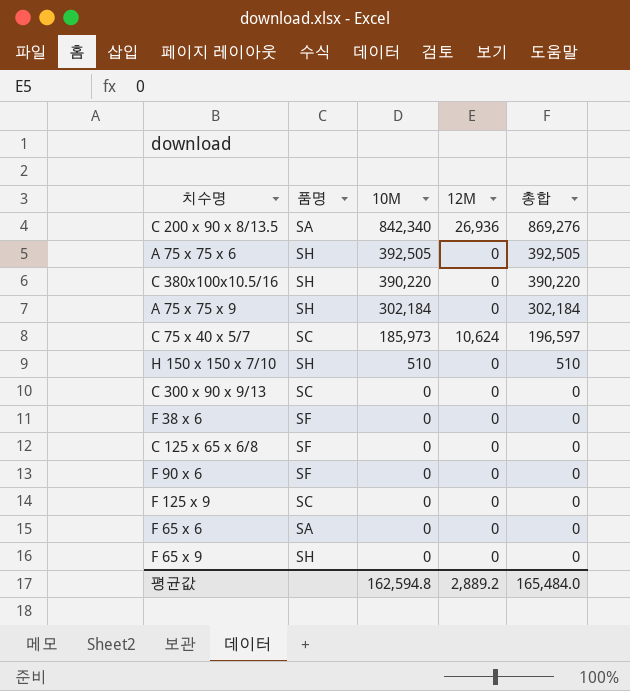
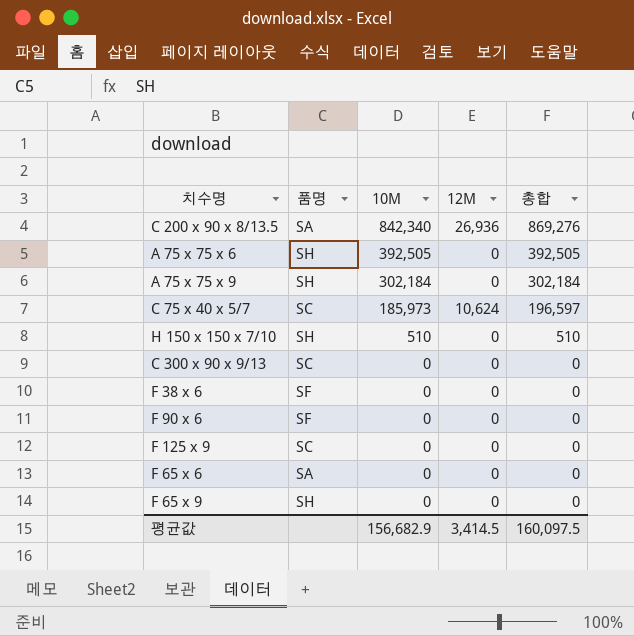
row C 380x100x10.5/16: SH | 390,220 | 0 | 390,220 -> none
row C 125 x 65 x 6/8: SF | 0 | 0 | 0 -> none
평균값 | 10M: 162,594.8 -> 156,682.9
평균값 | 12M: 2,889.2 -> 3,414.5
평균값 | 총합: 165,484.0 -> 160,097.5

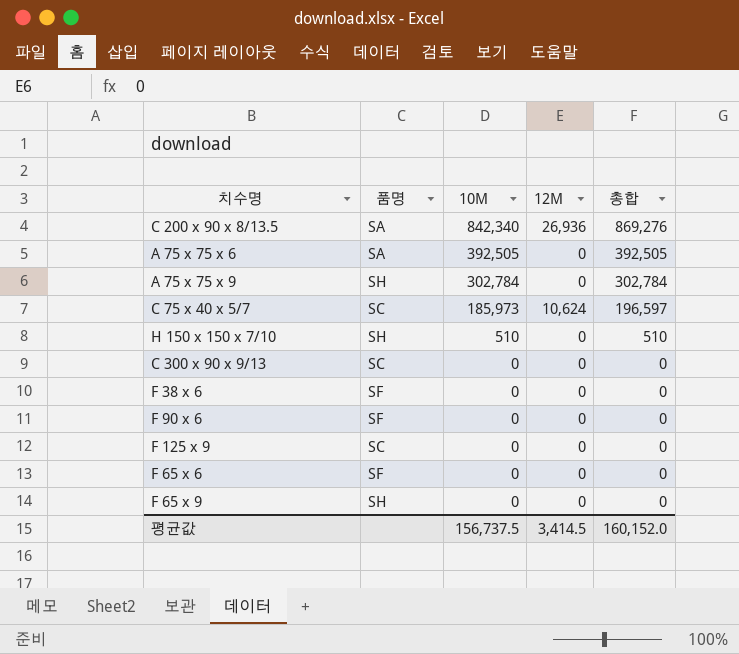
A 75 x 75 x 6 | 품명: SH -> SA
A 75 x 75 x 9 | 10M: 302,184 -> 302,784
A 75 x 75 x 9 | 총합: 302,184 -> 302,784
F 65 x 6 | 품명: SA -> SF
평균값 | 10M: 156,682.9 -> 156,737.5
평균값 | 총합: 160,097.5 -> 160,152.0

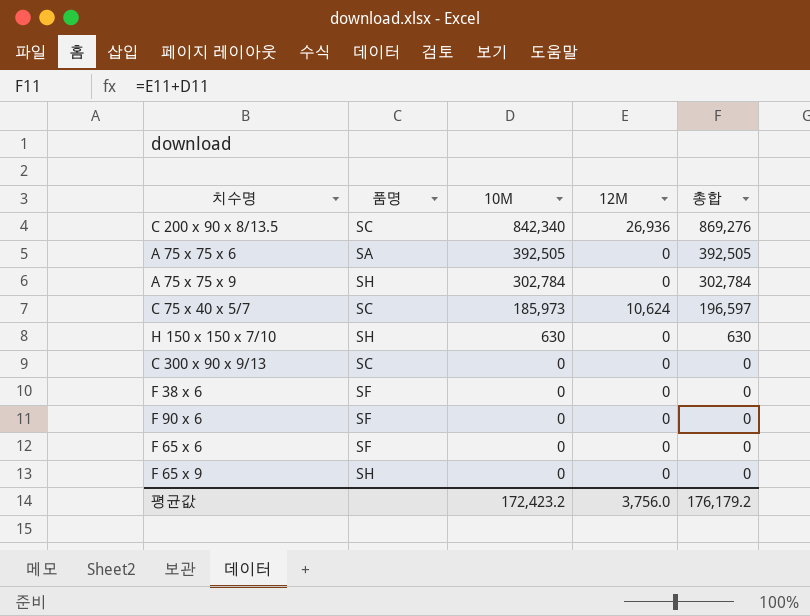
row F 125 x 9: SC | 0 | 0 | 0 -> none
C 200 x 90 x 8/13.5 | 품명: SA -> SC
H 150 x 150 x 7/10 | 10M: 510 -> 630
H 150 x 150 x 7/10 | 총합: 510 -> 630
평균값 | 10M: 156,737.5 -> 172,423.2
평균값 | 12M: 3,414.5 -> 3,756.0
평균값 | 총합: 160,152.0 -> 176,179.2

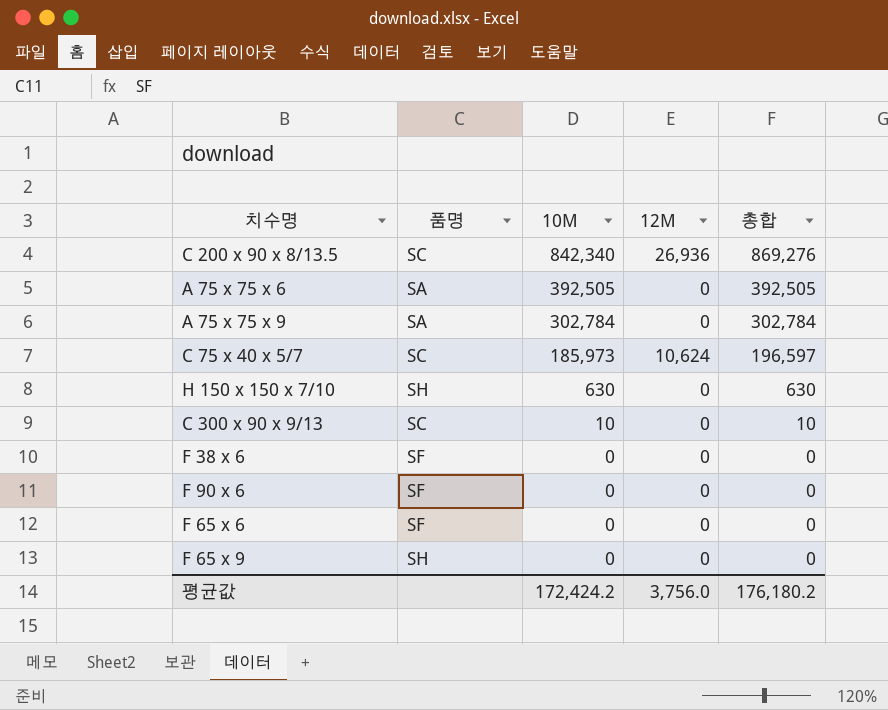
A 75 x 75 x 9 | 품명: SH -> SA
C 300 x 90 x 9/13 | 10M: 0 -> 10
C 300 x 90 x 9/13 | 총합: 0 -> 10
평균값 | 10M: 172,423.2 -> 172,424.2
평균값 | 총합: 176,179.2 -> 176,180.2

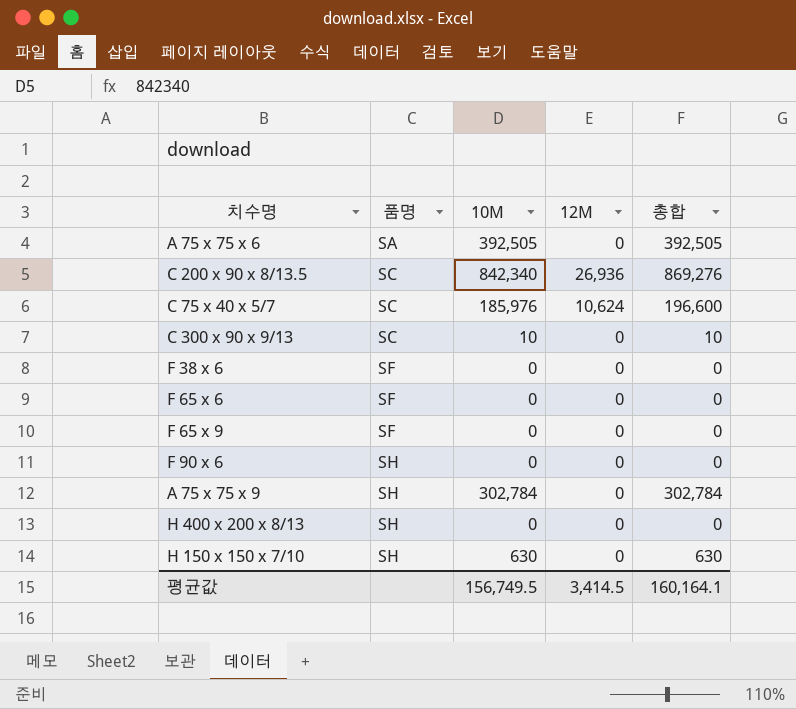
row order: 10M descending -> 품명 ascending
C 75 x 40 x 5/7 | 10M: 185,973 -> 185,976
C 75 x 40 x 5/7 | 총합: 196,597 -> 196,600
F 65 x 9 | 품명: SH -> SF
F 90 x 6 | 품명: SF -> SH
A 75 x 75 x 9 | 품명: SA -> SH
row H 400 x 200 x 8/13: none -> SH | 0 | 0 | 0
평균값 | 10M: 172,424.2 -> 156,749.5
평균값 | 12M: 3,756.0 -> 3,414.5
평균값 | 총합: 176,180.2 -> 160,164.1

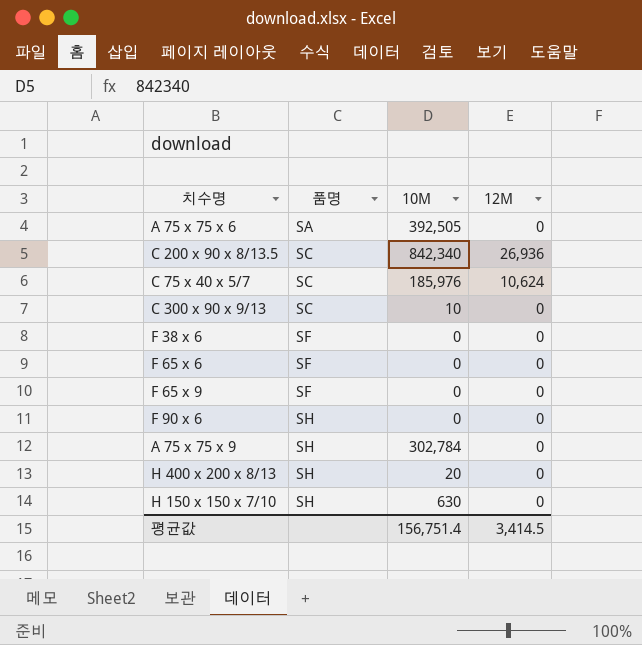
column 총합 | formula: [10M] + [12M] -> none
H 400 x 200 x 8/13 | 10M: 0 -> 20
평균값 | 10M: 156,749.5 -> 156,751.4

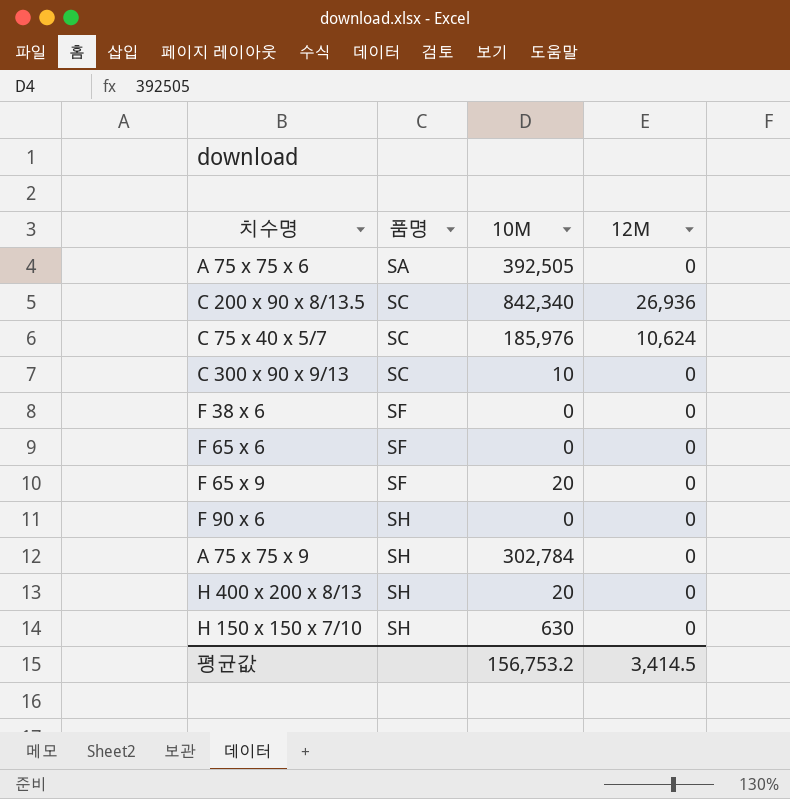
F 65 x 9 | 10M: 0 -> 20
평균값 | 10M: 156,751.4 -> 156,753.2

